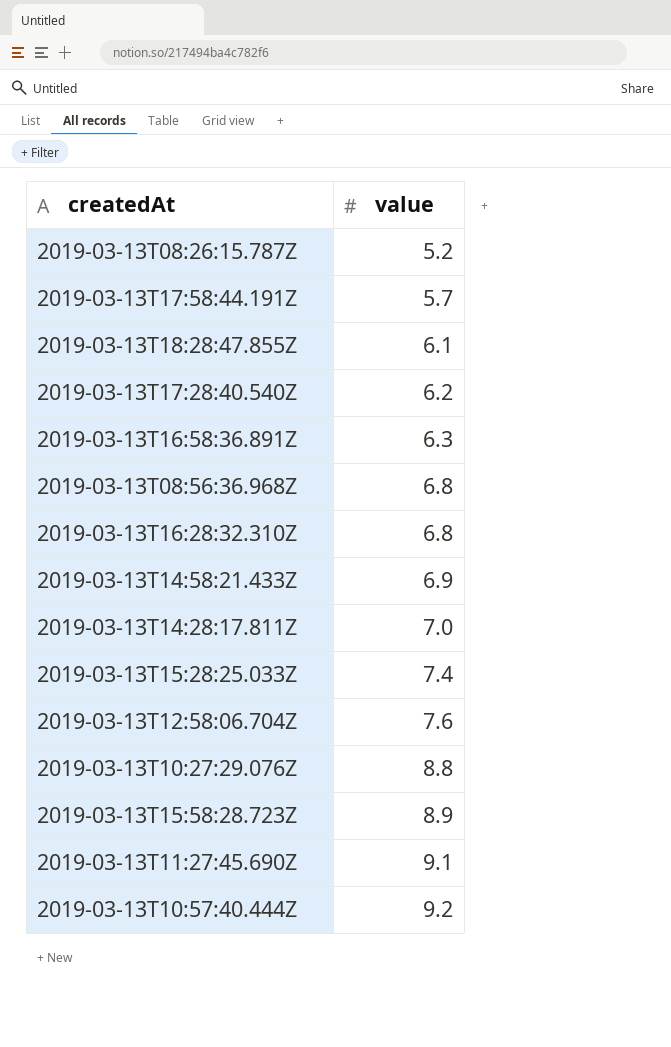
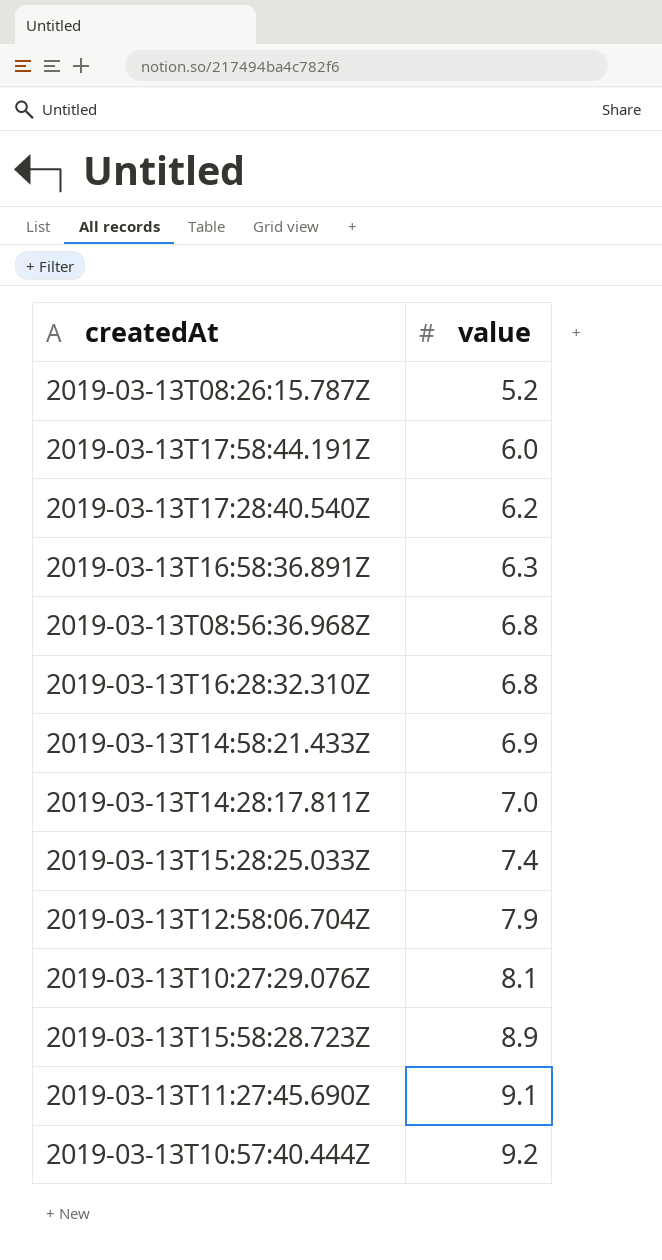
row 2019-03-13T18:28:47.855Z: 6.1 -> none
2019-03-13T17:58:44.191Z | value: 5.7 -> 6.0
2019-03-13T12:58:06.704Z | value: 7.6 -> 7.9
2019-03-13T10:27:29.076Z | value: 8.8 -> 8.1

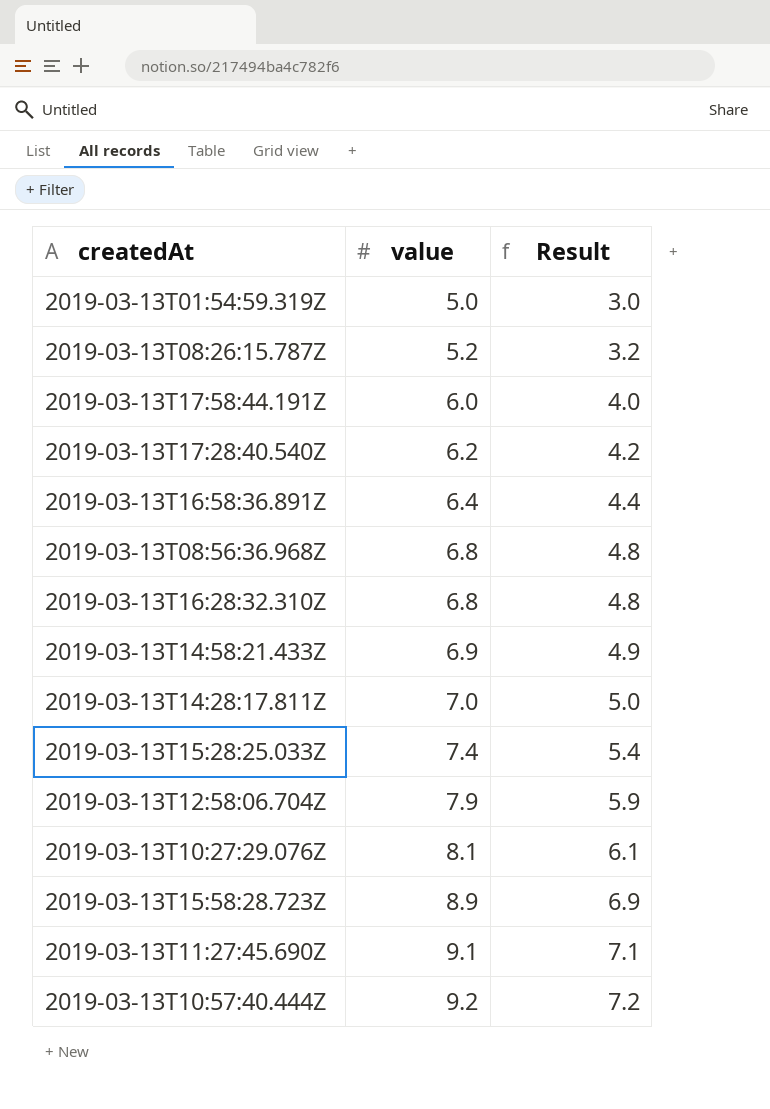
column Result | formula: none -> [value] - 2
row 2019-03-13T01:54:59.319Z: none -> 5.0 | 3.0
2019-03-13T16:58:36.891Z | value: 6.3 -> 6.4

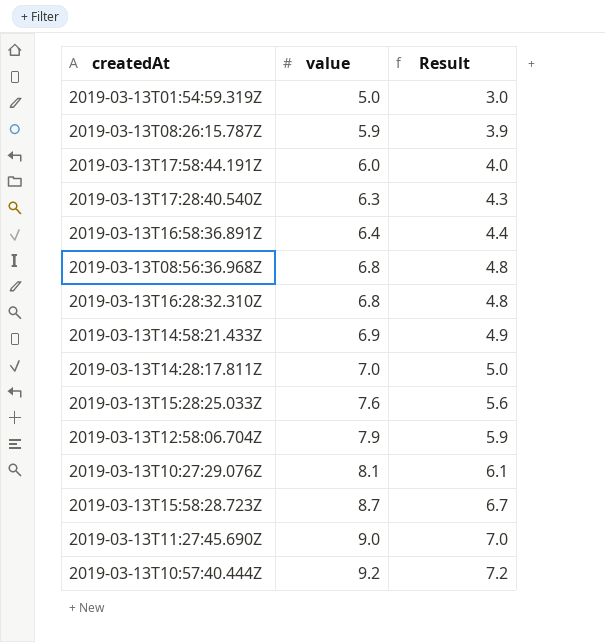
2019-03-13T08:26:15.787Z | value: 5.2 -> 5.9
2019-03-13T08:26:15.787Z | Result: 3.2 -> 3.9
2019-03-13T17:28:40.540Z | value: 6.2 -> 6.3
2019-03-13T17:28:40.540Z | Result: 4.2 -> 4.3
2019-03-13T15:28:25.033Z | value: 7.4 -> 7.6
2019-03-13T15:28:25.033Z | Result: 5.4 -> 5.6
2019-03-13T15:58:28.723Z | value: 8.9 -> 8.7
2019-03-13T15:58:28.723Z | Result: 6.9 -> 6.7
2019-03-13T11:27:45.690Z | value: 9.1 -> 9.0
2019-03-13T11:27:45.690Z | Result: 7.1 -> 7.0

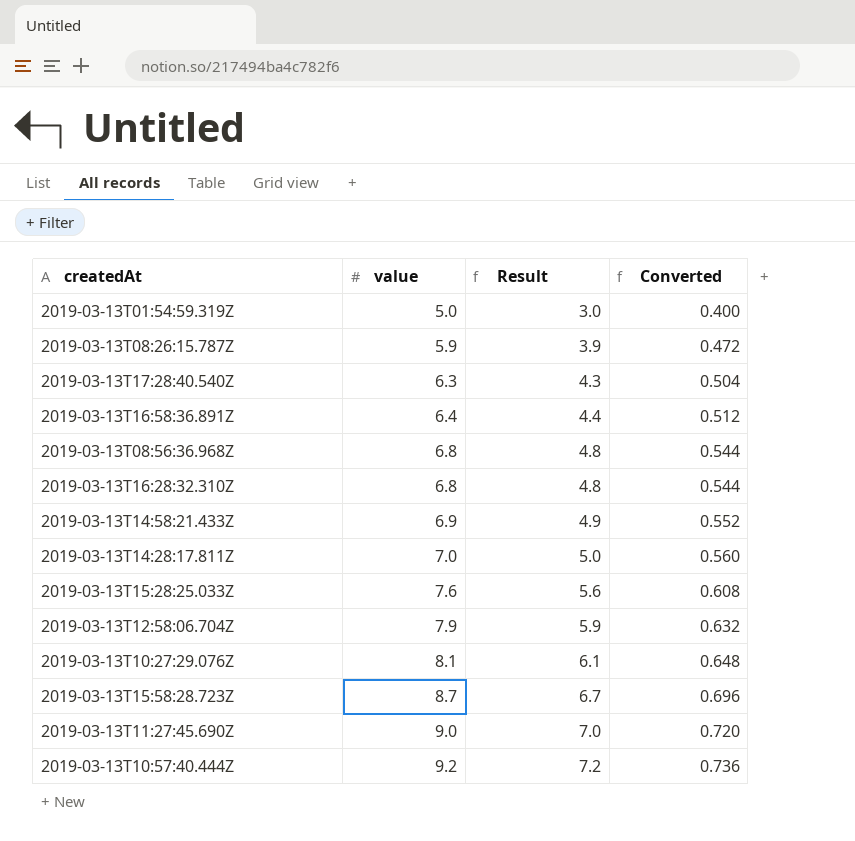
column Converted | formula: none -> [value] * 0.08
row 2019-03-13T17:58:44.191Z: 6.0 | 4.0 -> none

